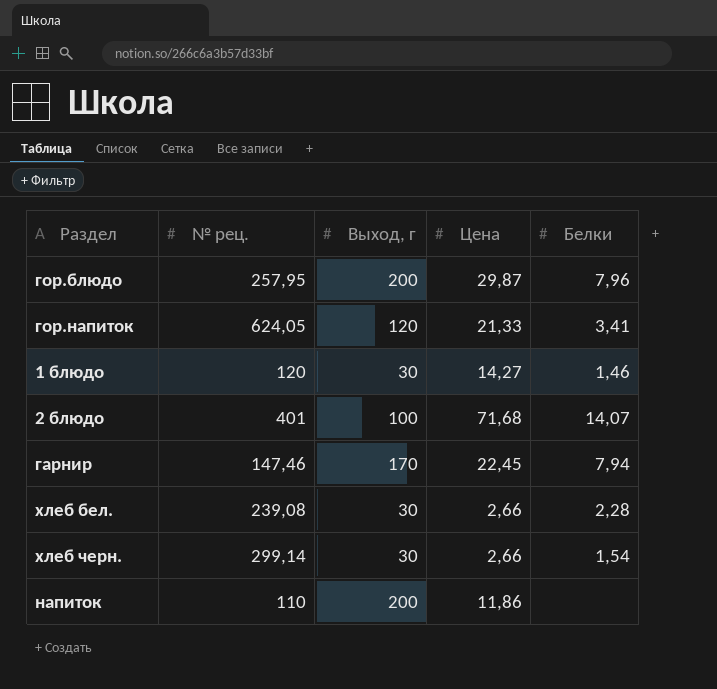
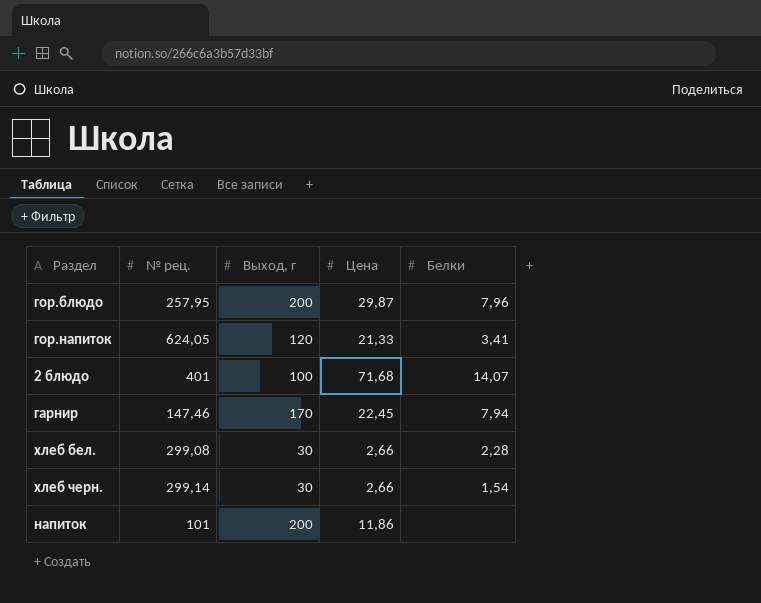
row 1 блюдо: 120 | 30 | 14,27 | 1,46 -> none
хлеб бел. | № рец.: 239,08 -> 299,08
напиток | № рец.: 110 -> 101

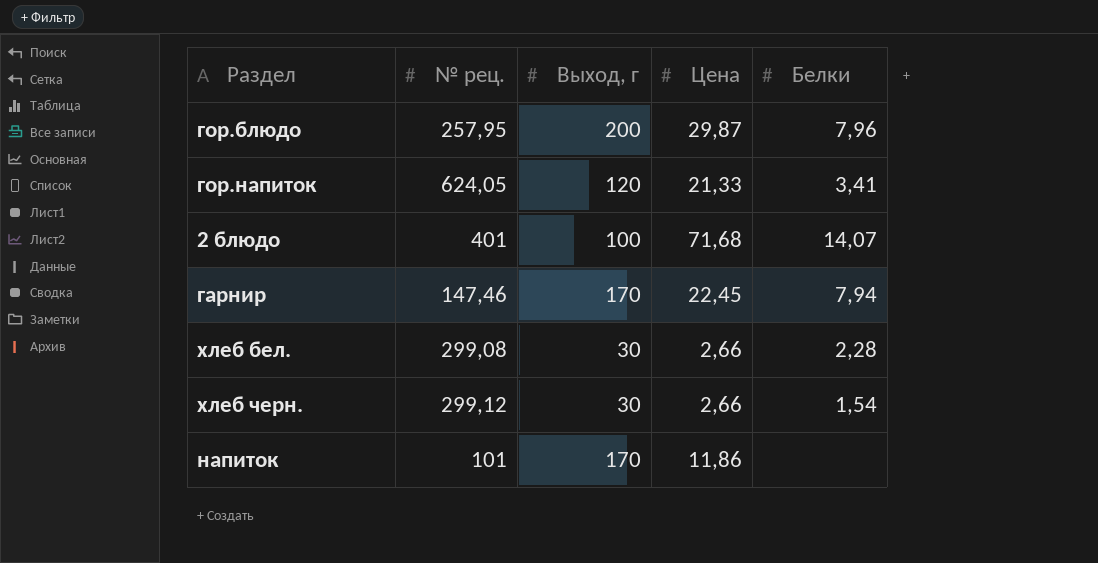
хлеб черн. | № рец.: 299,14 -> 299,12
напиток | Выход, г: 200 -> 170

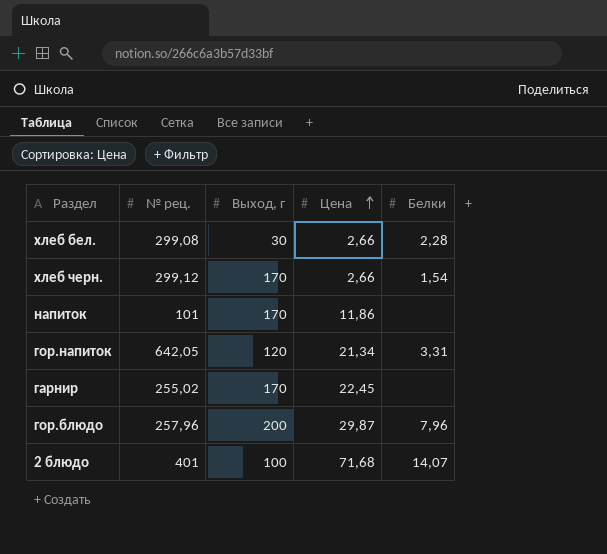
row order: none -> Цена ascending
хлеб черн. | Выход, г: 30 -> 170
гор.напиток | № рец.: 624,05 -> 642,05
гор.напиток | Цена: 21,33 -> 21,34
гор.напиток | Белки: 3,41 -> 3,31
гарнир | № рец.: 147,46 -> 255,02
гарнир | Белки: 7,94 -> none
гор.блюдо | № рец.: 257,95 -> 257,96

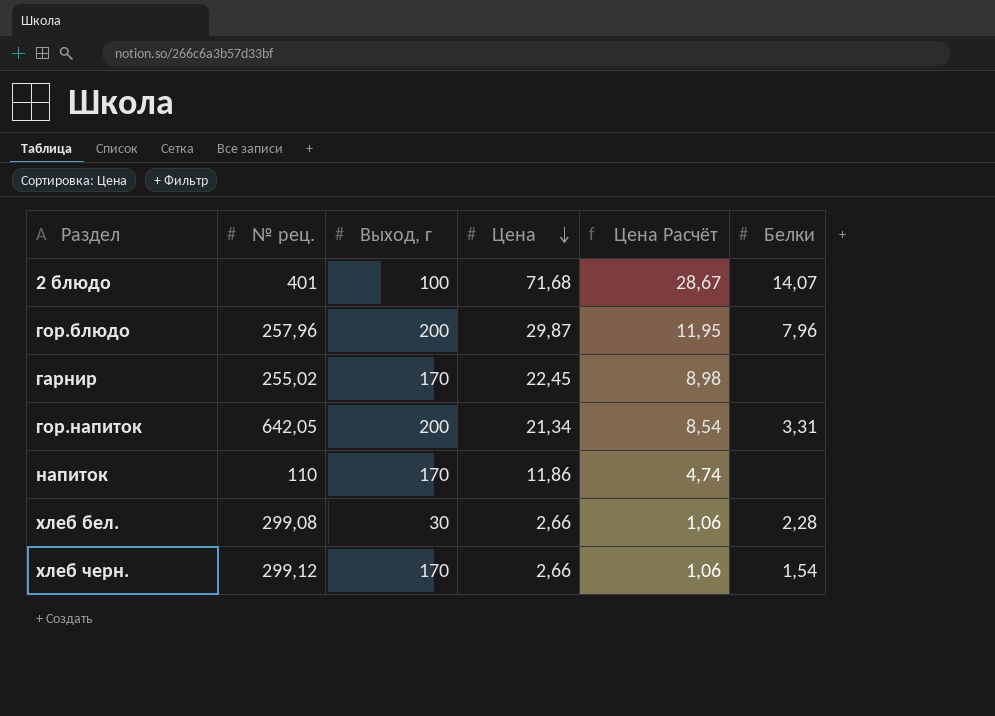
row order: Цена ascending -> Цена descending
column Цена Расчёт | formula: none -> [Цена] * 0,4
гор.напиток | Выход, г: 120 -> 200
напиток | № рец.: 101 -> 110

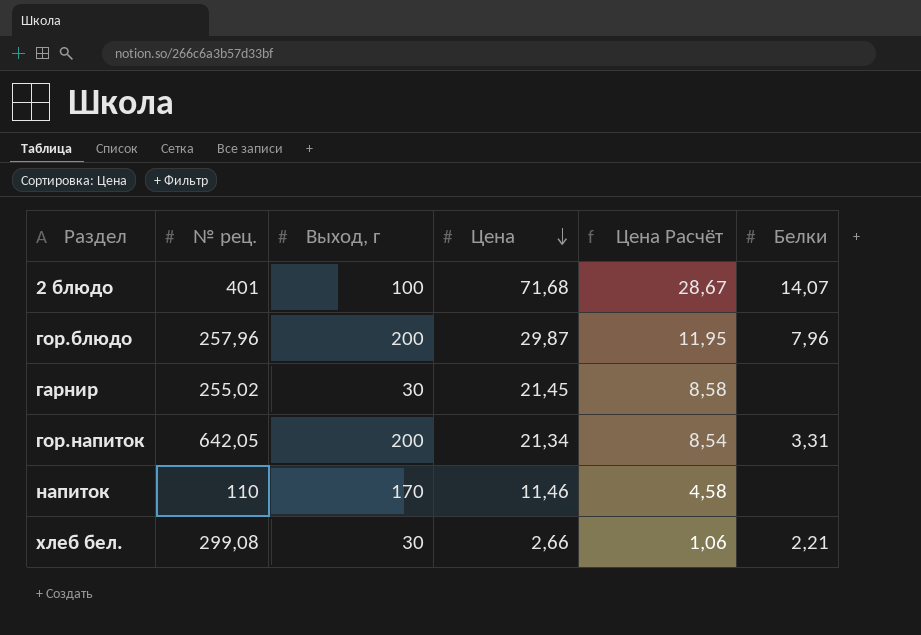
row хлеб черн.: 299,12 | 170 | 2,66 | 1,06 | 1,54 -> none
гарнир | Выход, г: 170 -> 30
гарнир | Цена: 22,45 -> 21,45
гарнир | Цена Расчёт: 8,98 -> 8,58
напиток | Цена: 11,86 -> 11,46
напиток | Цена Расчёт: 4,74 -> 4,58
хлеб бел. | Белки: 2,28 -> 2,21

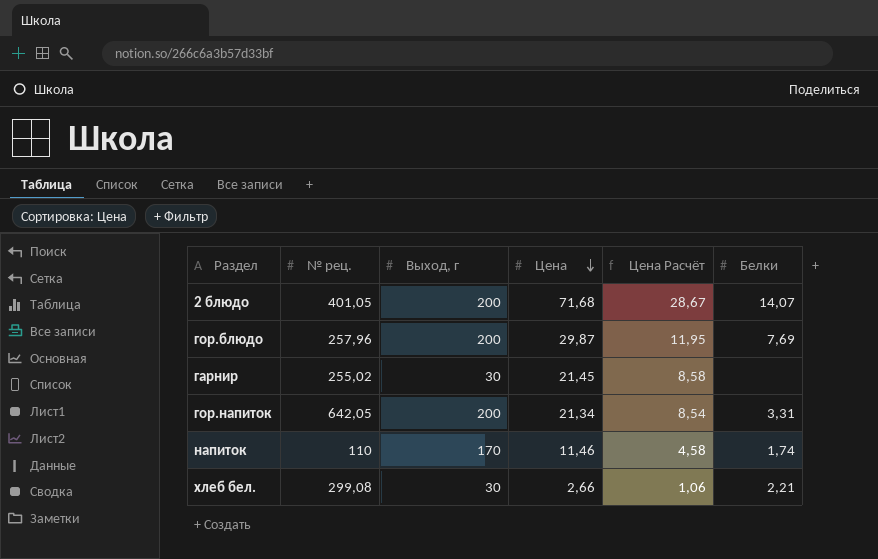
2 блюдо | № рец.: 401 -> 401,05
2 блюдо | Выход, г: 100 -> 200
гор.блюдо | Белки: 7,96 -> 7,69
напиток | Белки: none -> 1,74

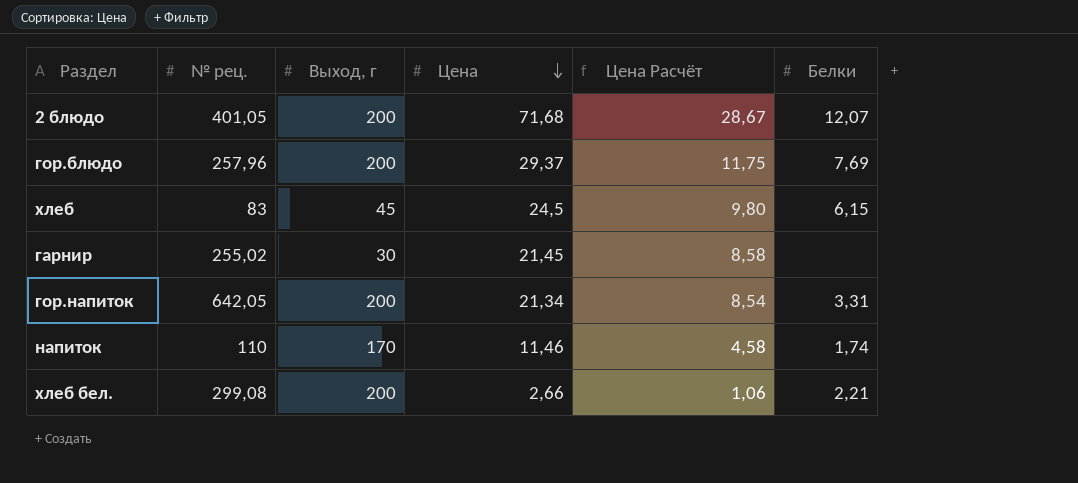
2 блюдо | Белки: 14,07 -> 12,07
гор.блюдо | Цена: 29,87 -> 29,37
гор.блюдо | Цена Расчёт: 11,95 -> 11,75
row хлеб: none -> 83 | 45 | 24,5 | 9,80 | 6,15
хлеб бел. | Выход, г: 30 -> 200

